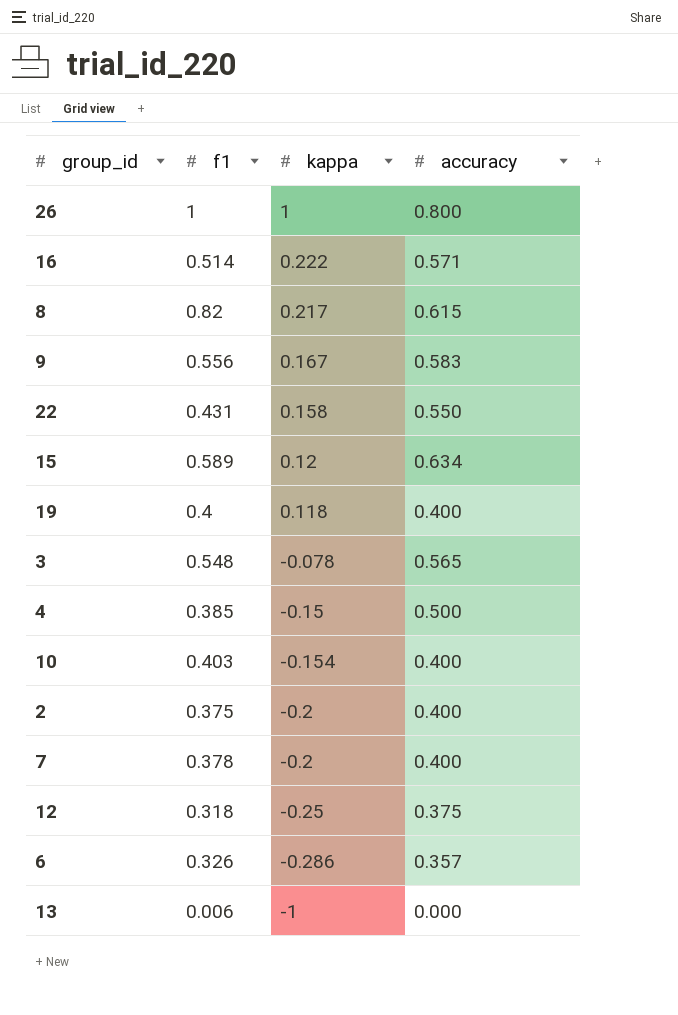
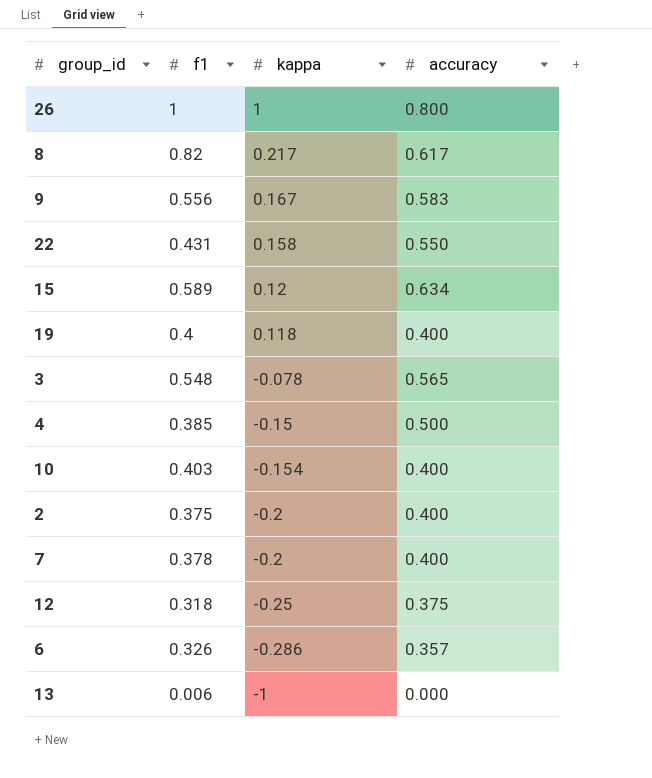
row 16: 0.514 | 0.222 | 0.571 -> none
8 | accuracy: 0.615 -> 0.617

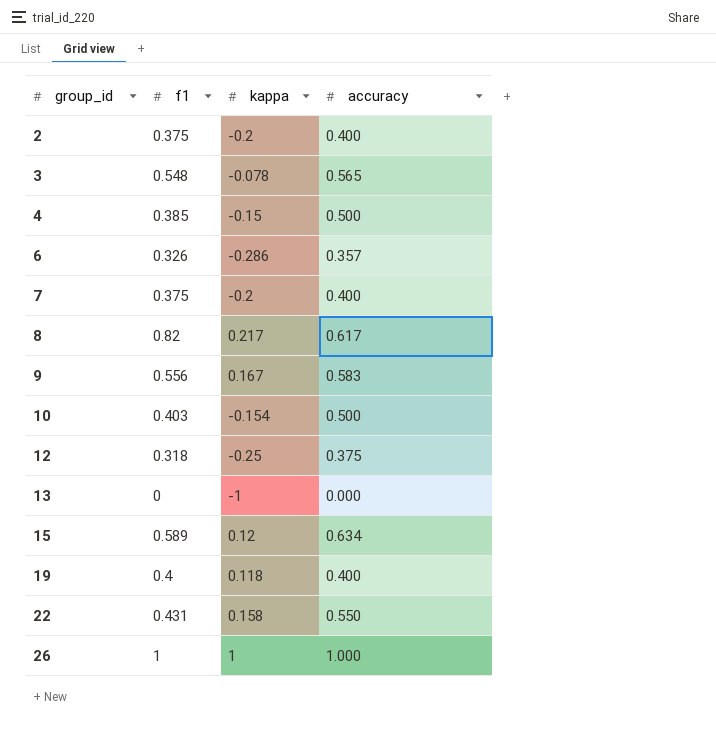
row order: kappa descending -> group_id ascending
7 | f1: 0.378 -> 0.375
10 | accuracy: 0.400 -> 0.500
13 | f1: 0.006 -> 0
26 | accuracy: 0.800 -> 1.000

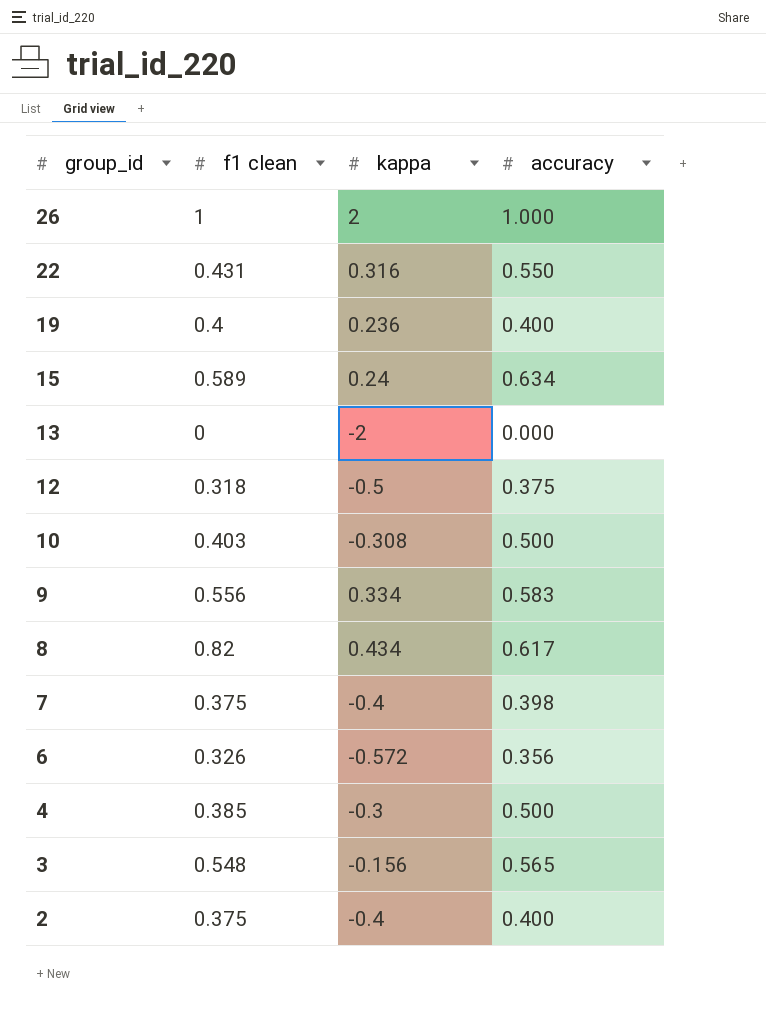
row order: group_id ascending -> group_id descending
column name: f1 -> f1 clean
26 | kappa: 1 -> 2
22 | kappa: 0.158 -> 0.316
19 | kappa: 0.118 -> 0.236
15 | kappa: 0.12 -> 0.24
13 | kappa: -1 -> -2
12 | kappa: -0.25 -> -0.5
10 | kappa: -0.154 -> -0.308
9 | kappa: 0.167 -> 0.334
8 | kappa: 0.217 -> 0.434
7 | kappa: -0.2 -> -0.4
7 | accuracy: 0.400 -> 0.398
6 | kappa: -0.286 -> -0.572
6 | accuracy: 0.357 -> 0.356
4 | kappa: -0.15 -> -0.3
3 | kappa: -0.078 -> -0.156
2 | kappa: -0.2 -> -0.4

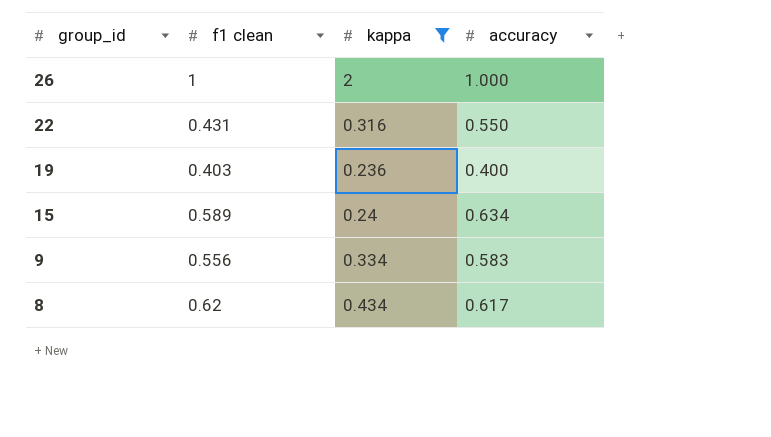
filter: none -> kappa >= 0.236
19 | f1 clean: 0.4 -> 0.403
8 | f1 clean: 0.82 -> 0.62

